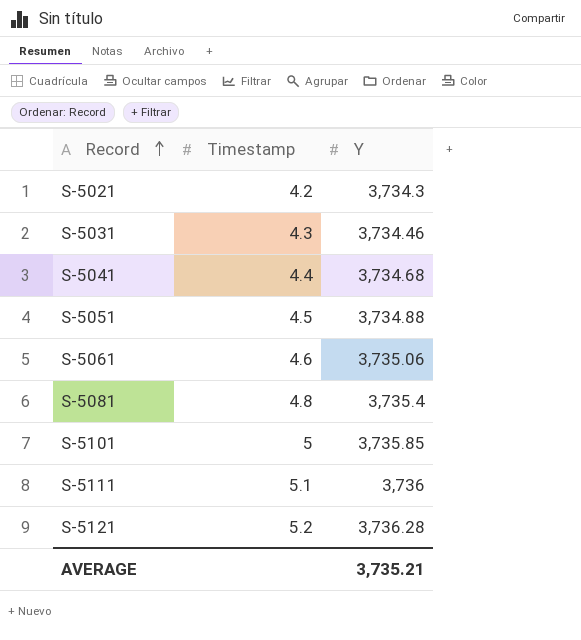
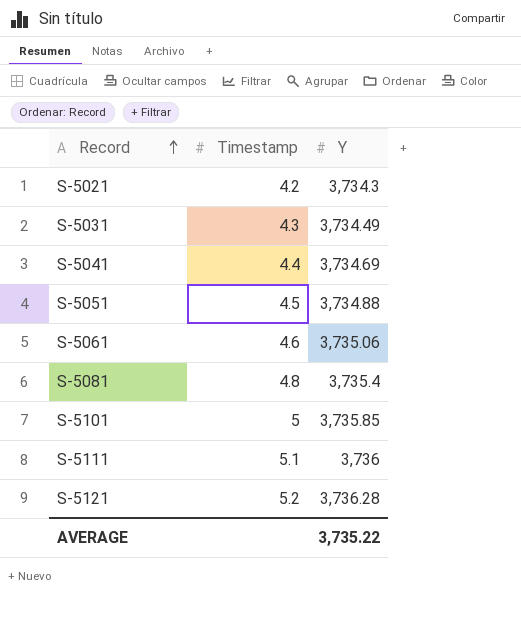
S-5031 | Y: 3,734.46 -> 3,734.49
S-5041 | Y: 3,734.68 -> 3,734.69
AVERAGE | Y: 3,735.21 -> 3,735.22

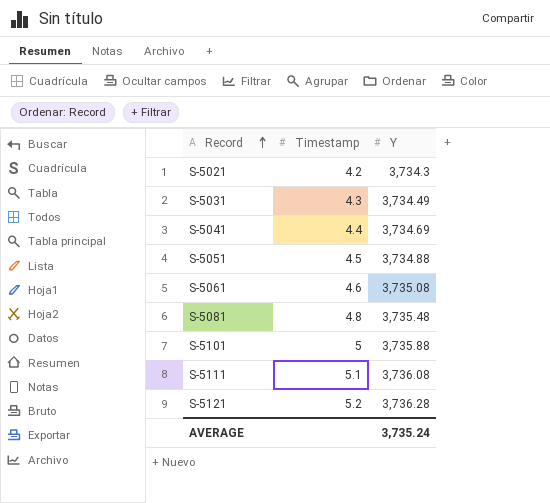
S-5061 | Y: 3,735.06 -> 3,735.08
S-5081 | Y: 3,735.4 -> 3,735.48
S-5101 | Y: 3,735.85 -> 3,735.88
S-5111 | Y: 3,736 -> 3,736.08
AVERAGE | Y: 3,735.22 -> 3,735.24

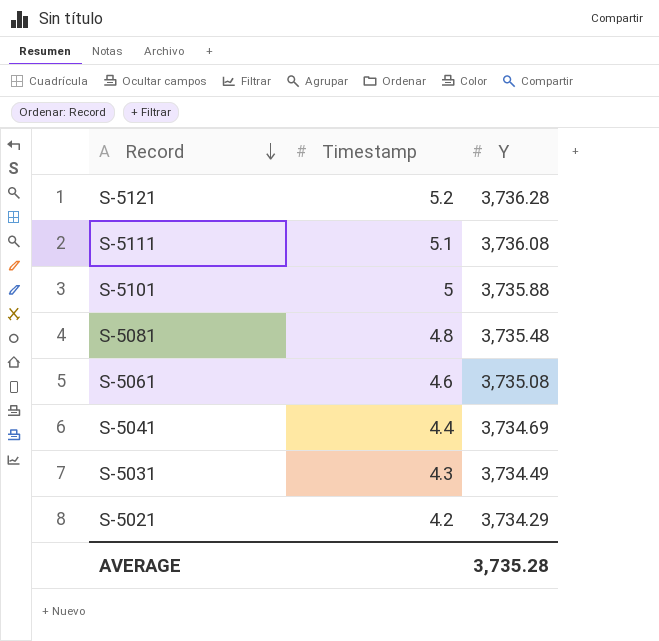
row order: Record ascending -> Record descending
row S-5051: 4.5 | 3,734.88 -> none
S-5021 | Y: 3,734.3 -> 3,734.29
AVERAGE | Y: 3,735.24 -> 3,735.28

